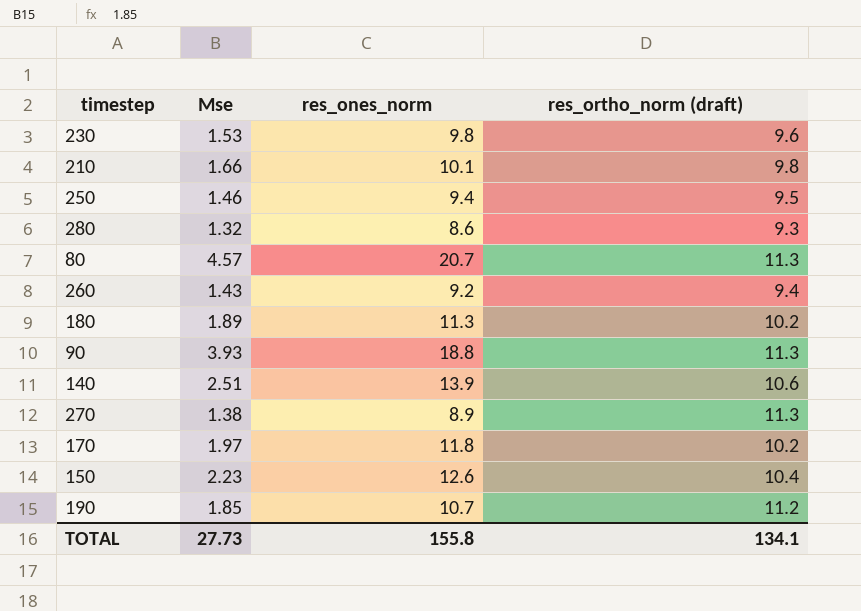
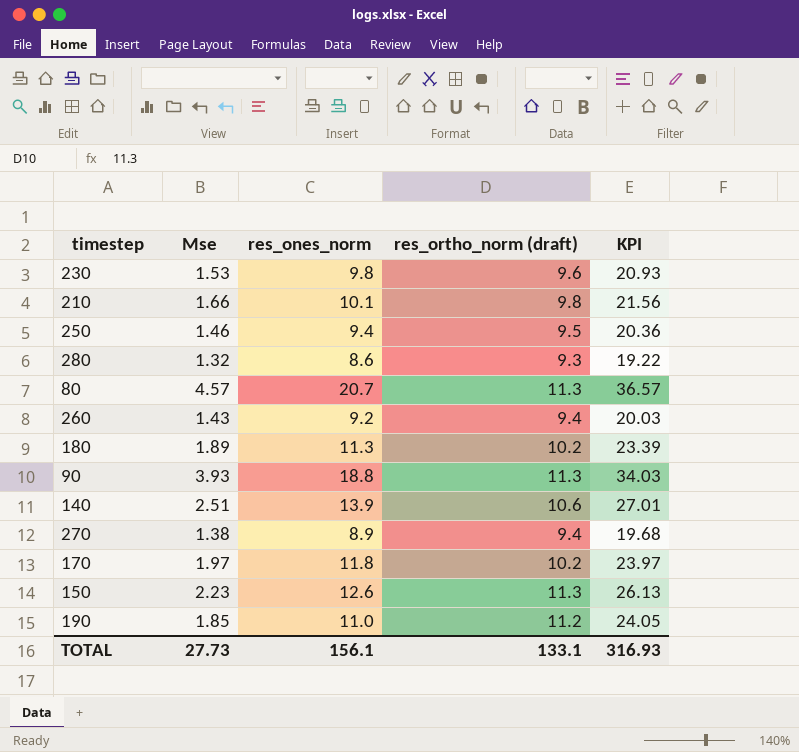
column KPI | formula: none -> [Mse] + [res_ones_norm] + [res_ortho_norm (draft)]
270 | res_ortho_norm (draft): 11.3 -> 9.4
150 | res_ortho_norm (draft): 10.4 -> 11.3
190 | res_ones_norm: 10.7 -> 11.0
TOTAL | res_ones_norm: 155.8 -> 156.1
TOTAL | res_ortho_norm (draft): 134.1 -> 133.1

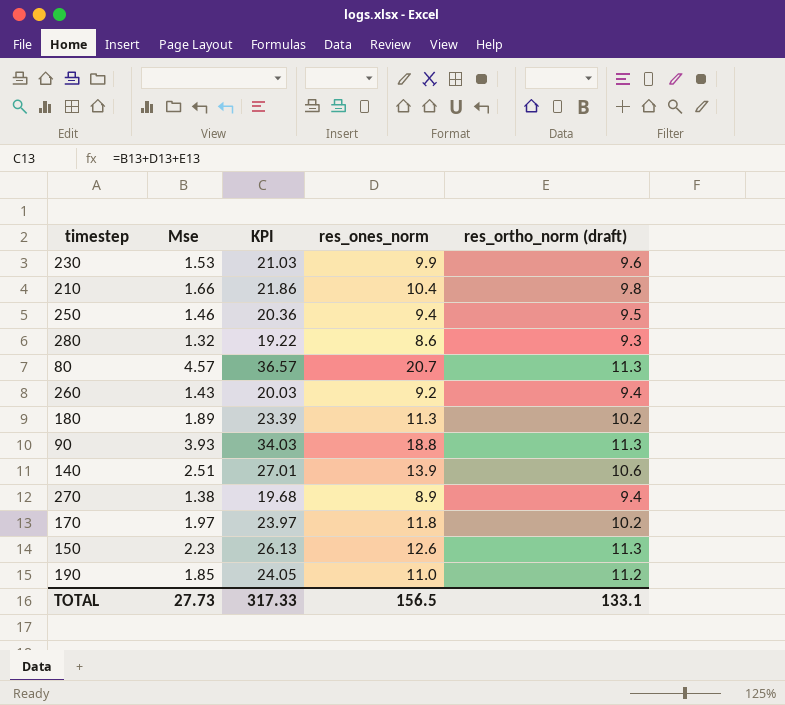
column KPI | position: 5 -> 3
230 | KPI: 20.93 -> 21.03
230 | res_ones_norm: 9.8 -> 9.9
210 | KPI: 21.56 -> 21.86
210 | res_ones_norm: 10.1 -> 10.4
TOTAL | KPI: 316.93 -> 317.33
TOTAL | res_ones_norm: 156.1 -> 156.5

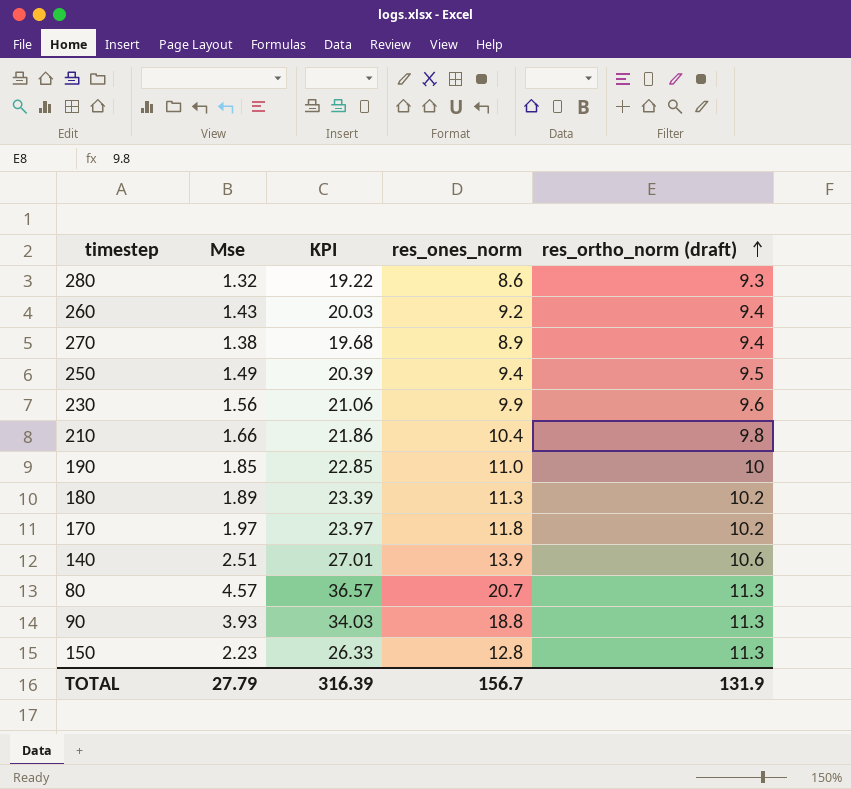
row order: none -> res_ortho_norm (draft) ascending
250 | Mse: 1.46 -> 1.49
250 | KPI: 20.36 -> 20.39
230 | Mse: 1.53 -> 1.56
230 | KPI: 21.03 -> 21.06
190 | KPI: 24.05 -> 22.85
190 | res_ortho_norm (draft): 11.2 -> 10
150 | KPI: 26.13 -> 26.33
150 | res_ones_norm: 12.6 -> 12.8
TOTAL | Mse: 27.73 -> 27.79
TOTAL | KPI: 317.33 -> 316.39
TOTAL | res_ones_norm: 156.5 -> 156.7
TOTAL | res_ortho_norm (draft): 133.1 -> 131.9

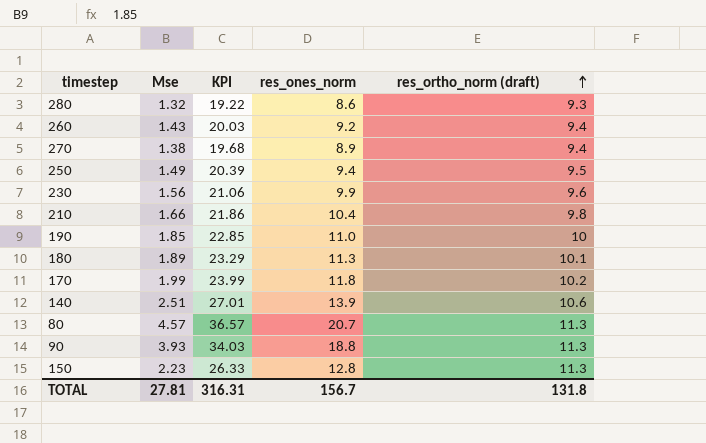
180 | KPI: 23.39 -> 23.29
180 | res_ortho_norm (draft): 10.2 -> 10.1
170 | Mse: 1.97 -> 1.99
170 | KPI: 23.97 -> 23.99
TOTAL | Mse: 27.79 -> 27.81
TOTAL | KPI: 316.39 -> 316.31
TOTAL | res_ortho_norm (draft): 131.9 -> 131.8

